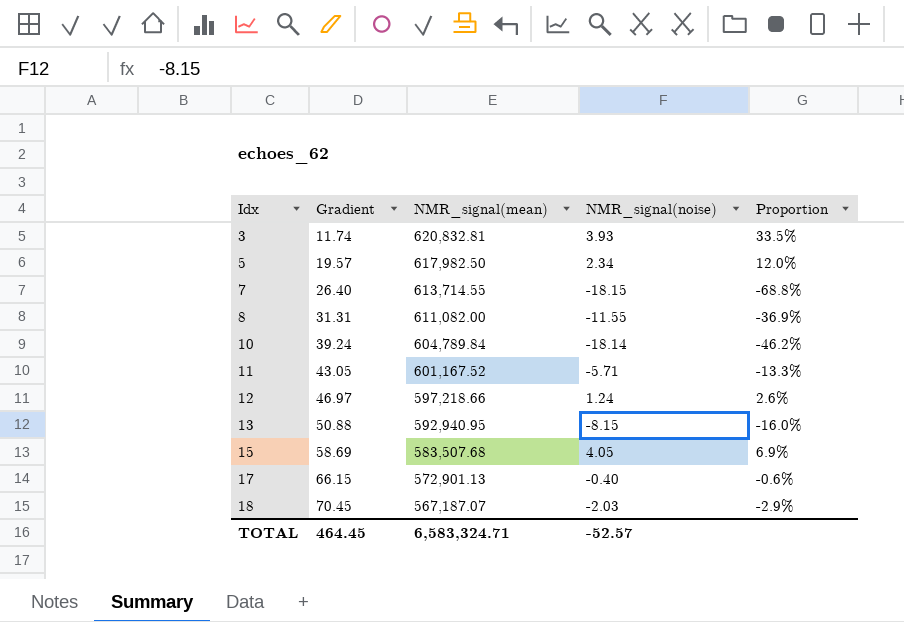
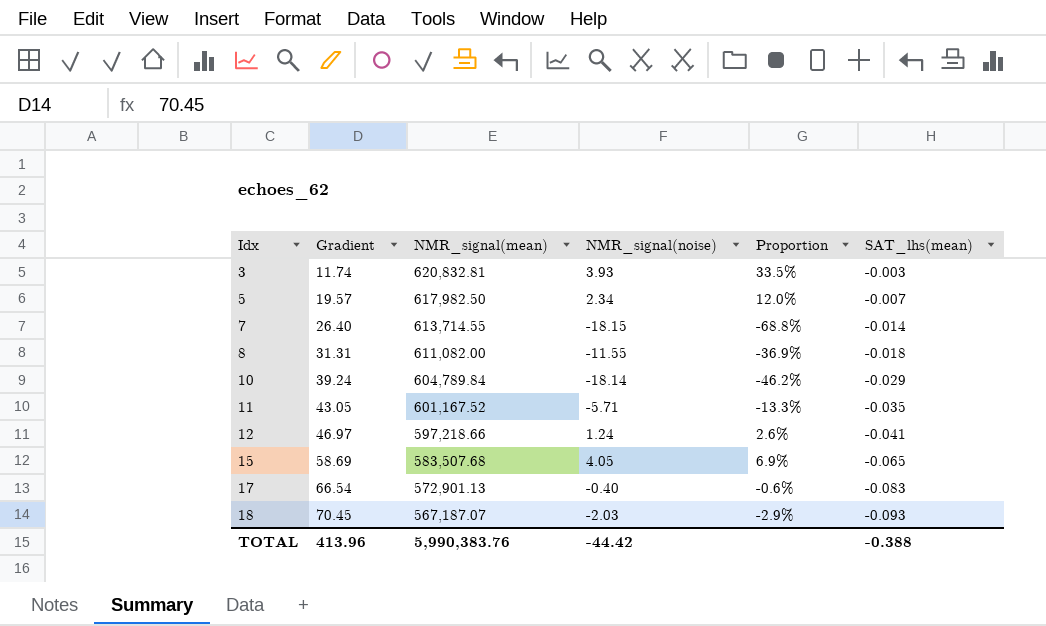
column SAT_lhs(mean) | position: none -> 6
row 13: 50.88 | 592,940.95 | -8.15 | -16.0% -> none
17 | Gradient: 66.15 -> 66.54
TOTAL | Gradient: 464.45 -> 413.96
TOTAL | NMR_signal(mean): 6,583,324.71 -> 5,990,383.76
TOTAL | NMR_signal(noise): -52.57 -> -44.42

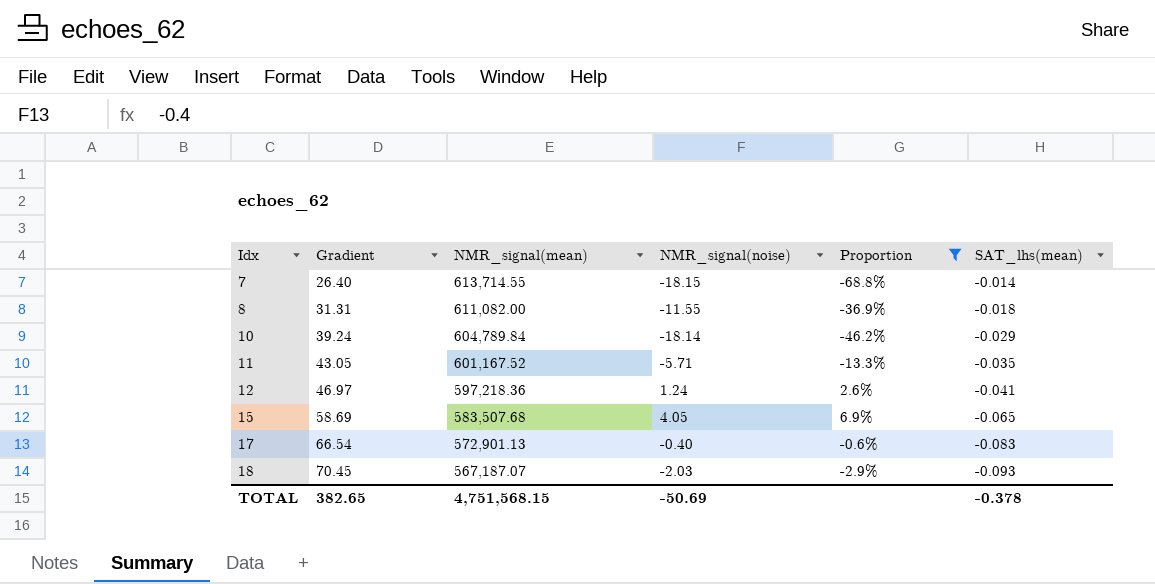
filter: none -> Proportion <= 6.9%
12 | NMR_signal(mean): 597,218.66 -> 597,218.36
TOTAL | Gradient: 413.96 -> 382.65
TOTAL | NMR_signal(mean): 5,990,383.76 -> 4,751,568.15
TOTAL | NMR_signal(noise): -44.42 -> -50.69
TOTAL | SAT_lhs(mean): -0.388 -> -0.378

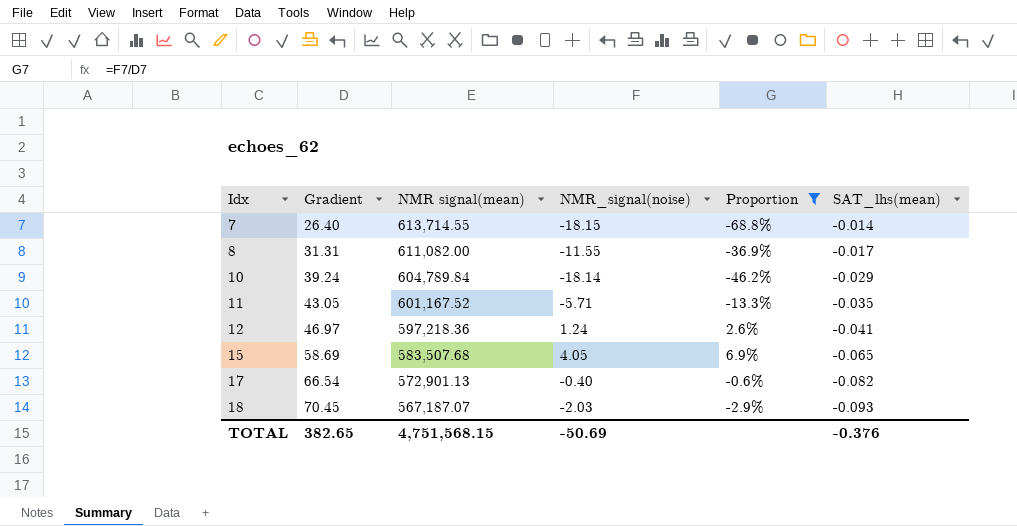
column name: NMR_signal(mean) -> NMR signal(mean)
8 | SAT_lhs(mean): -0.018 -> -0.017
17 | SAT_lhs(mean): -0.083 -> -0.082
TOTAL | SAT_lhs(mean): -0.378 -> -0.376

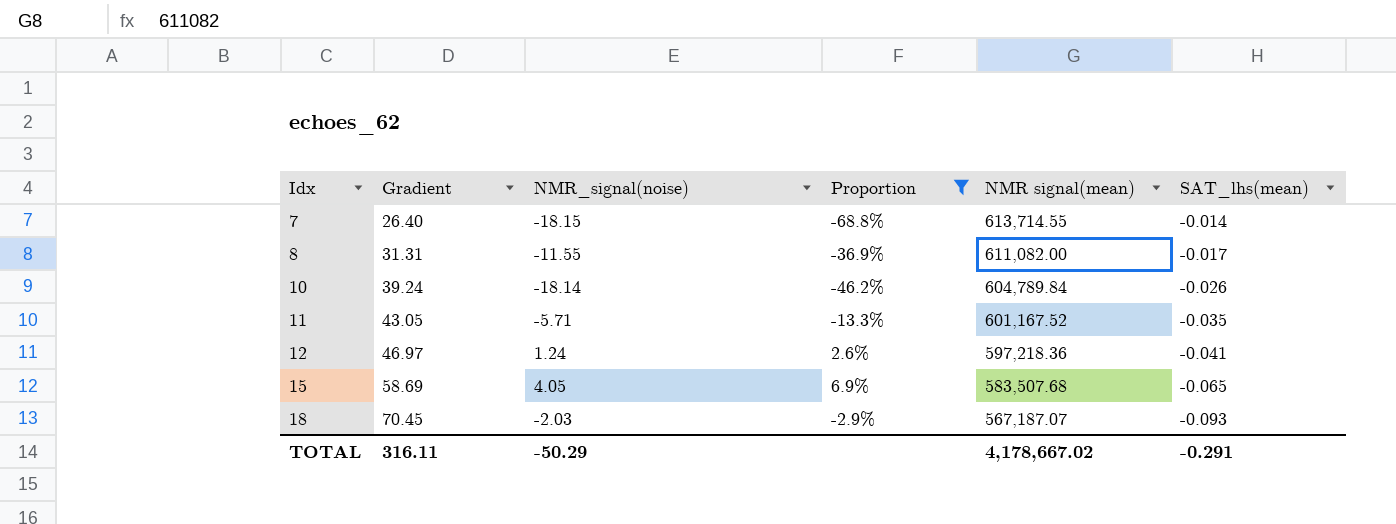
column NMR signal(mean) | position: 3 -> 5
row 17: 66.54 | 572,901.13 | -0.40 | -0.6% | -0.082 -> none
10 | SAT_lhs(mean): -0.029 -> -0.026
TOTAL | Gradient: 382.65 -> 316.11
TOTAL | NMR_signal(noise): -50.69 -> -50.29
TOTAL | NMR signal(mean): 4,751,568.15 -> 4,178,667.02
TOTAL | SAT_lhs(mean): -0.376 -> -0.291

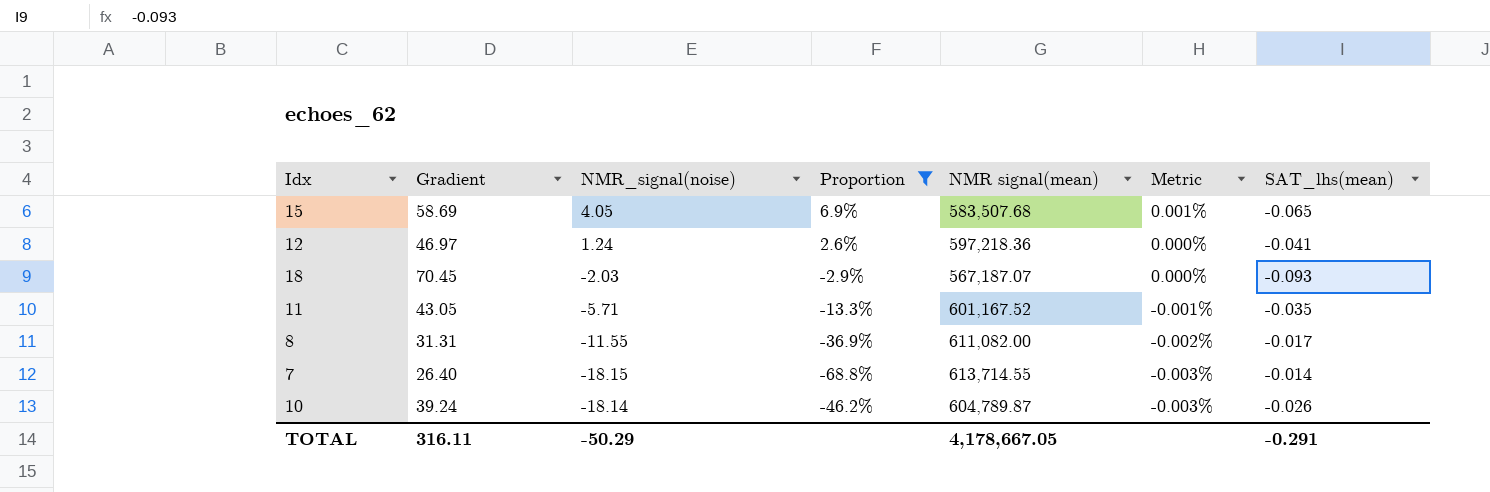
row order: Idx ascending -> Metric descending
column Metric | formula: none -> [NMR_signal(noise)] / [NMR signal(mean)]
10 | NMR signal(mean): 604,789.84 -> 604,789.87
TOTAL | NMR signal(mean): 4,178,667.02 -> 4,178,667.05

